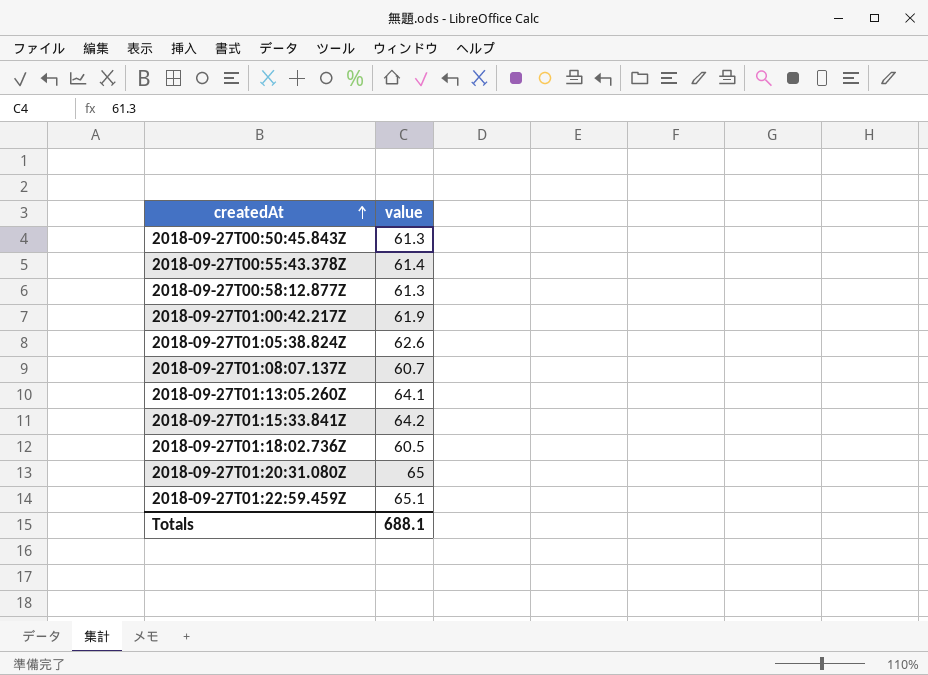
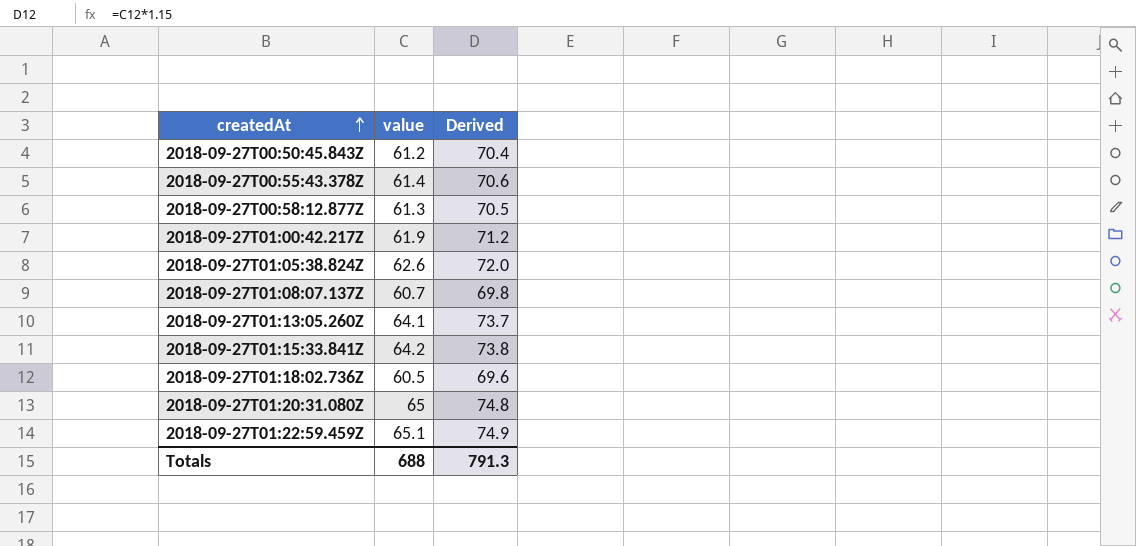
column Derived | formula: none -> [value] * 1.15
2018-09-27T00:50:45.843Z | value: 61.3 -> 61.2
Totals | value: 688.1 -> 688

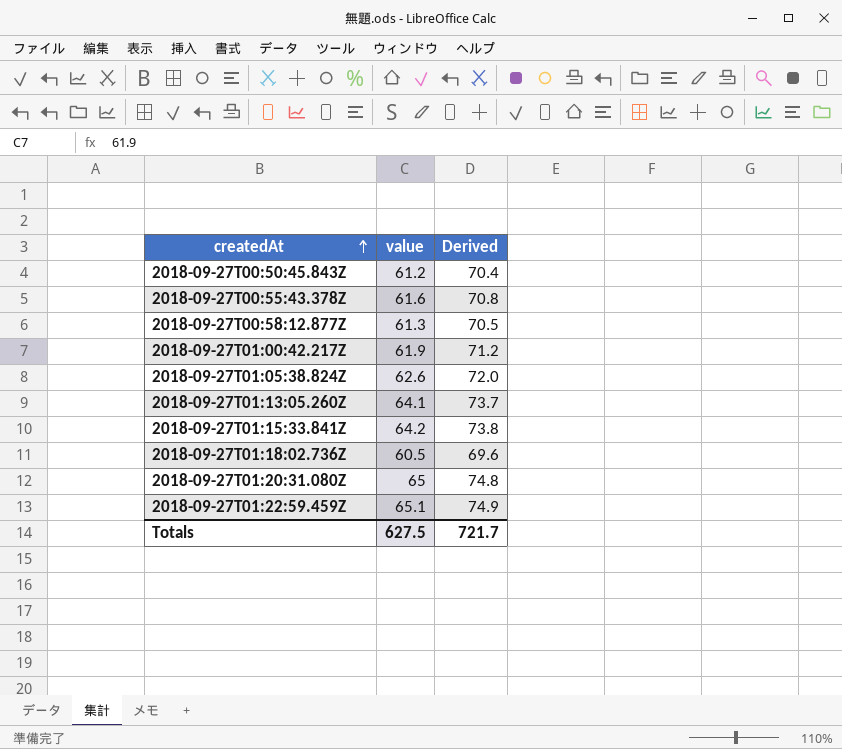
row 2018-09-27T01:08:07.137Z: 60.7 | 69.8 -> none
2018-09-27T00:55:43.378Z | value: 61.4 -> 61.6
2018-09-27T00:55:43.378Z | Derived: 70.6 -> 70.8
Totals | value: 688 -> 627.5
Totals | Derived: 791.3 -> 721.7

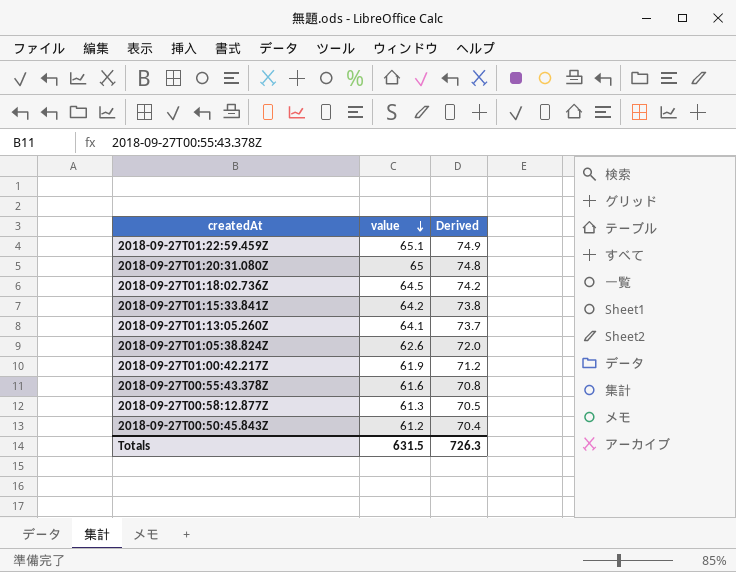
row order: createdAt ascending -> value descending
2018-09-27T01:18:02.736Z | value: 60.5 -> 64.5
2018-09-27T01:18:02.736Z | Derived: 69.6 -> 74.2
Totals | value: 627.5 -> 631.5
Totals | Derived: 721.7 -> 726.3

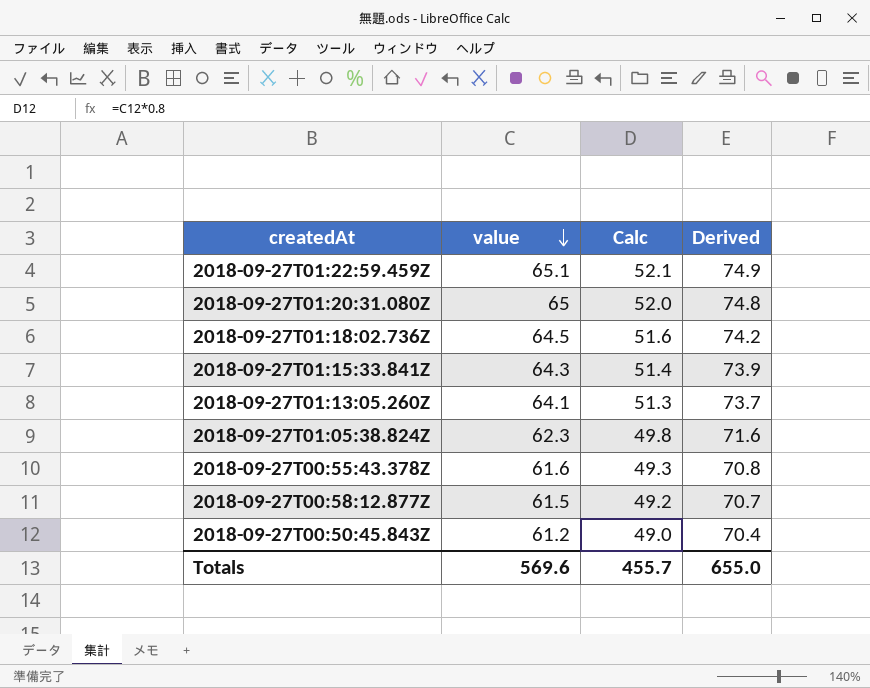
column Calc | formula: none -> [value] * 0.8
row 2018-09-27T01:00:42.217Z: 61.9 | 71.2 -> none
2018-09-27T01:15:33.841Z | value: 64.2 -> 64.3
2018-09-27T01:15:33.841Z | Derived: 73.8 -> 73.9
2018-09-27T01:05:38.824Z | value: 62.6 -> 62.3
2018-09-27T01:05:38.824Z | Derived: 72.0 -> 71.6
2018-09-27T00:58:12.877Z | value: 61.3 -> 61.5
2018-09-27T00:58:12.877Z | Derived: 70.5 -> 70.7
Totals | value: 631.5 -> 569.6
Totals | Derived: 726.3 -> 655.0

